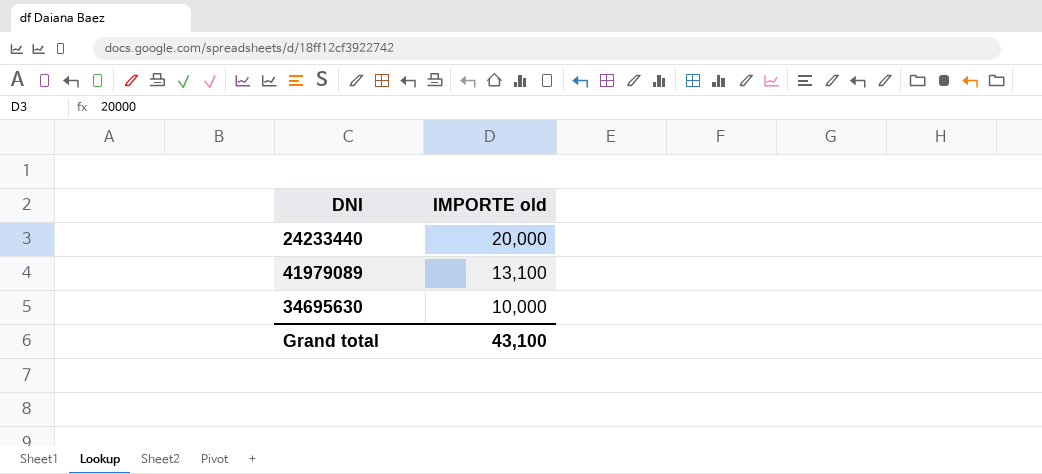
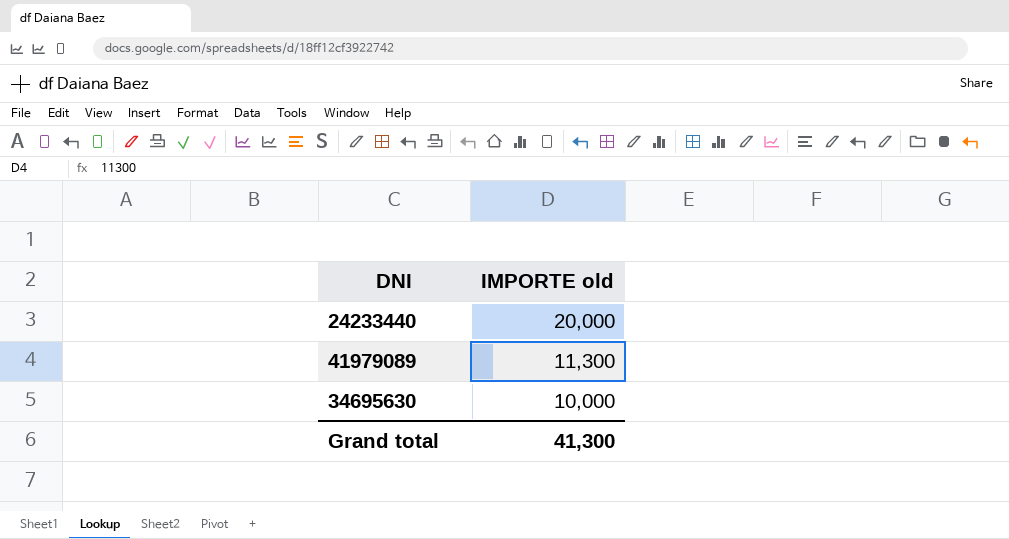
41979089 | IMPORTE old: 13,100 -> 11,300
Grand total | IMPORTE old: 43,100 -> 41,300

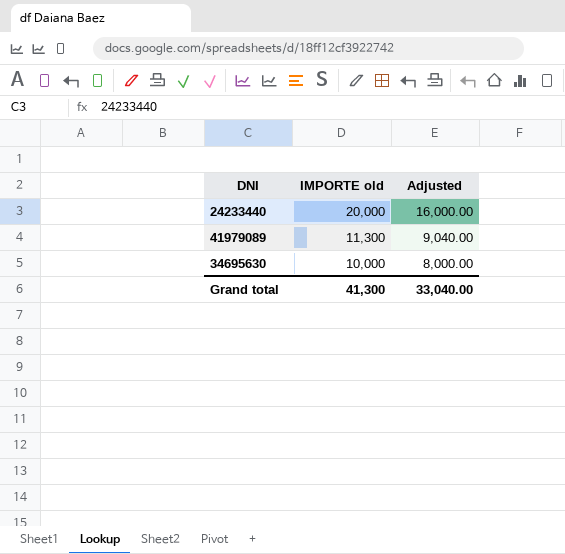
column Adjusted | formula: none -> [IMPORTE old] * 0.8

